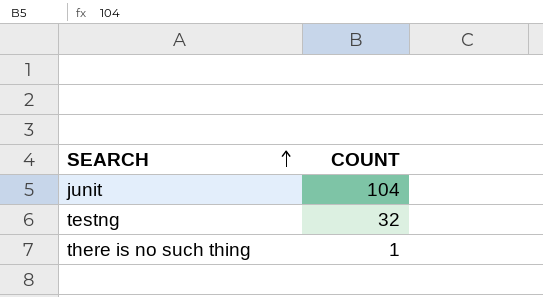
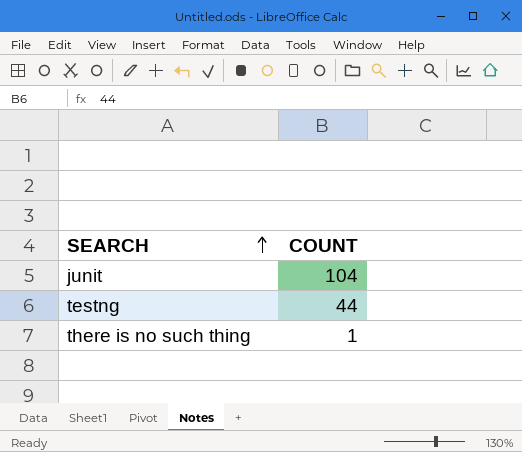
testng | COUNT: 32 -> 44

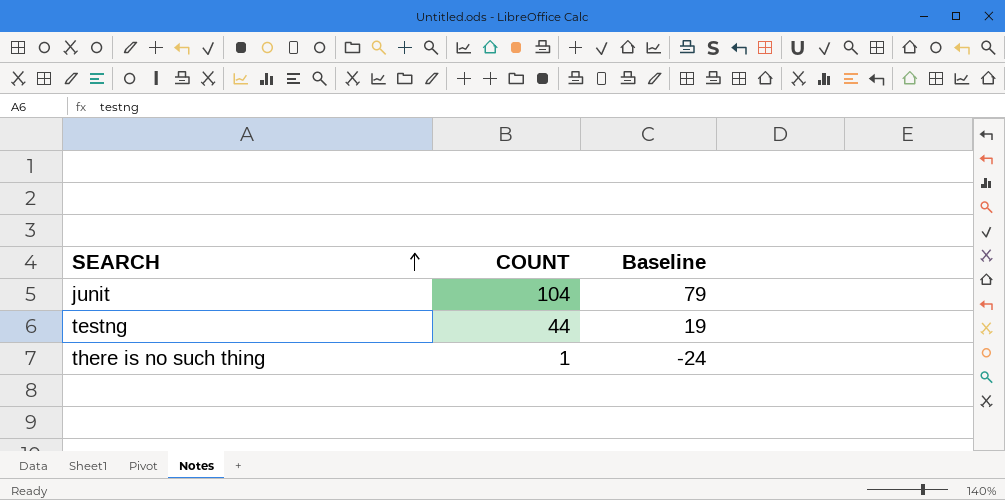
column Baseline | formula: none -> [COUNT] - 25

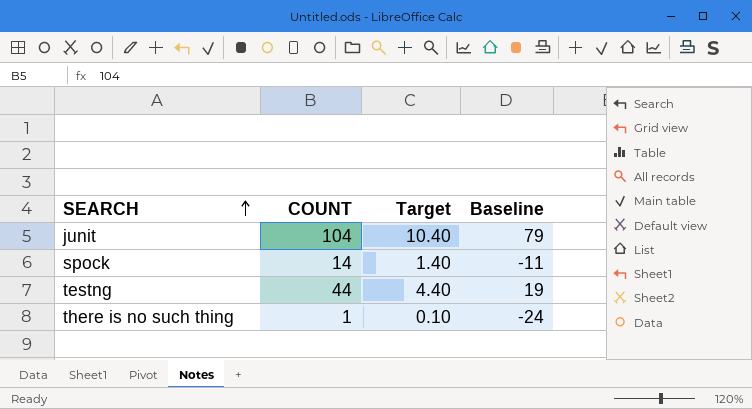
column Target | formula: none -> [COUNT] * 0.1
row spock: none -> 14 | 1.40 | -11

